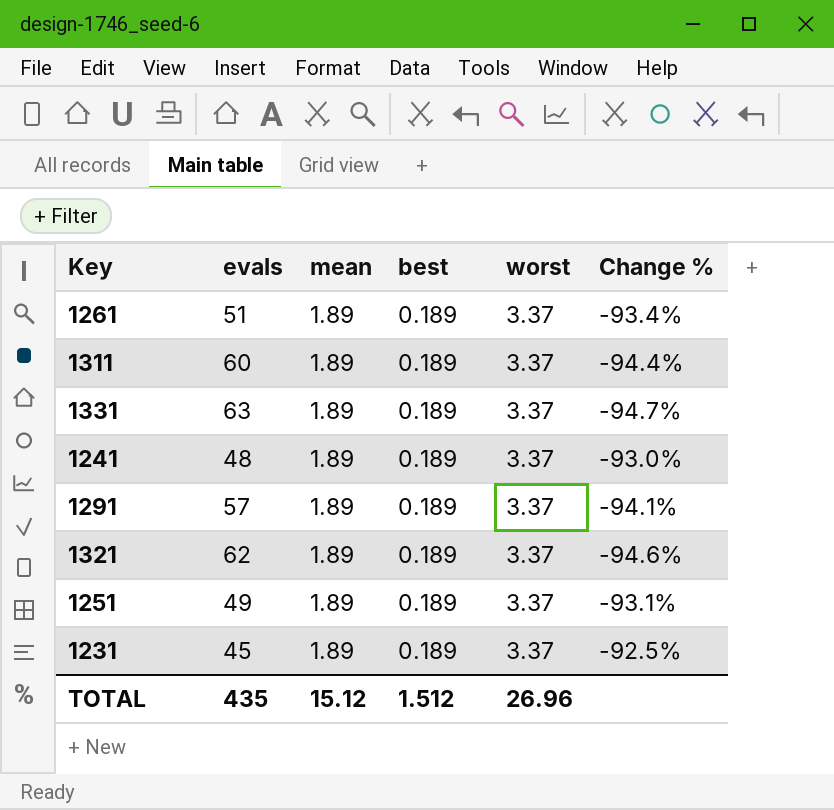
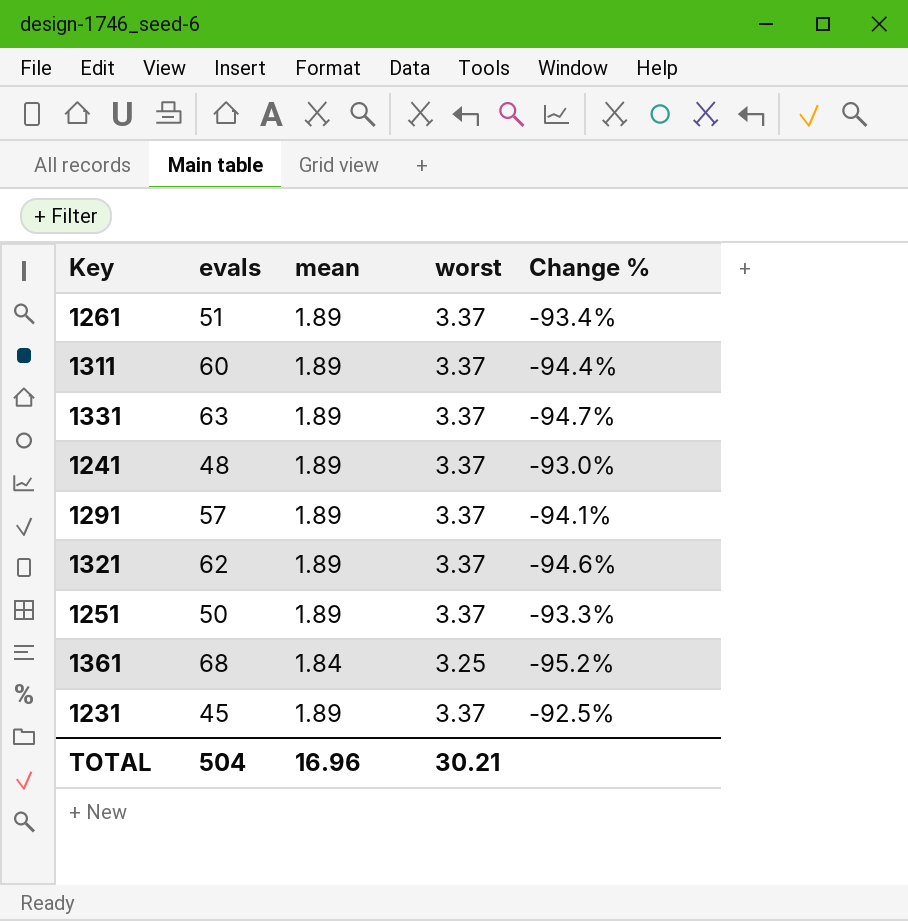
column best | position: 4 -> none
1251 | evals: 49 -> 50
1251 | Change %: -93.1% -> -93.3%
row 1361: none -> 68 | 1.84 | 3.25 | -95.2%
TOTAL | evals: 435 -> 504
TOTAL | mean: 15.12 -> 16.96
TOTAL | worst: 26.96 -> 30.21

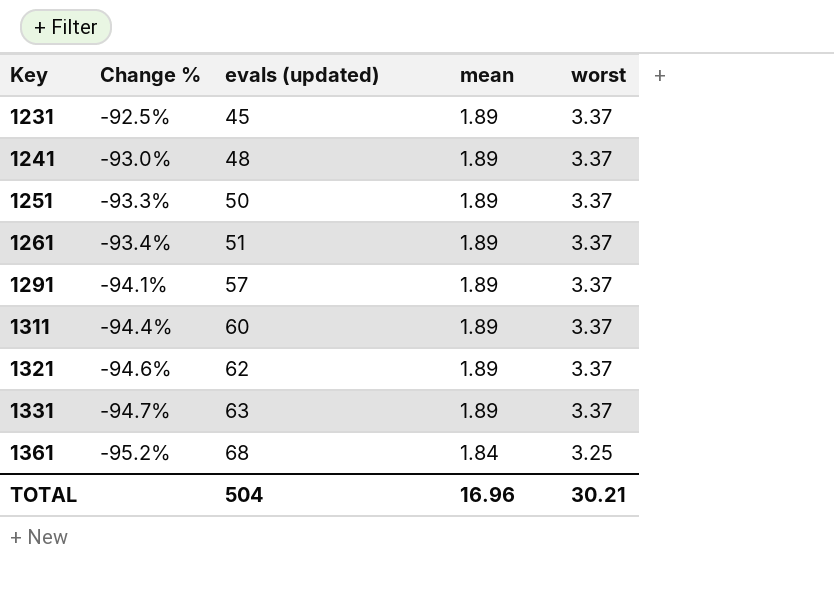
row order: none -> Key ascending
column Change % | position: 5 -> 2
column name: evals -> evals (updated)

